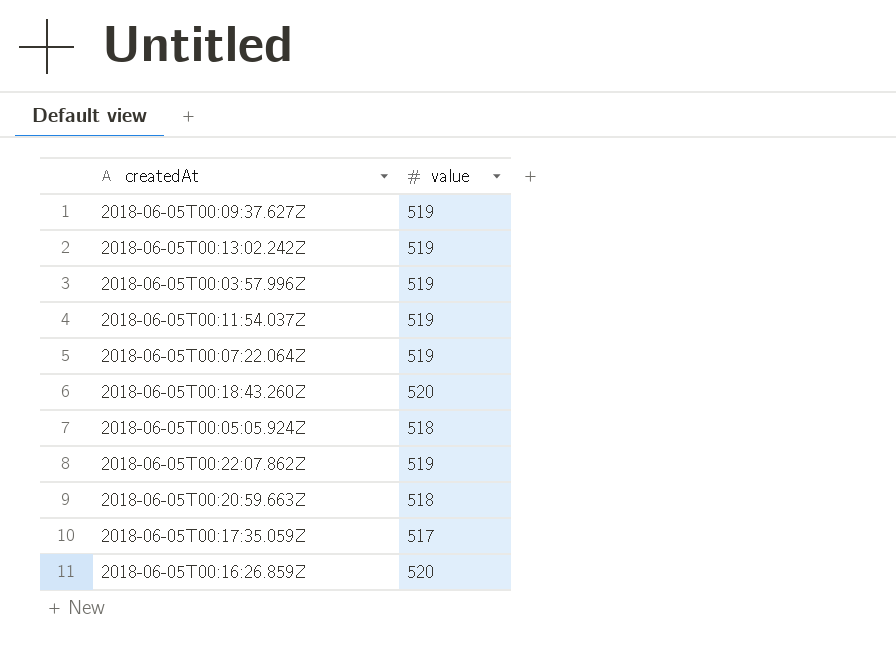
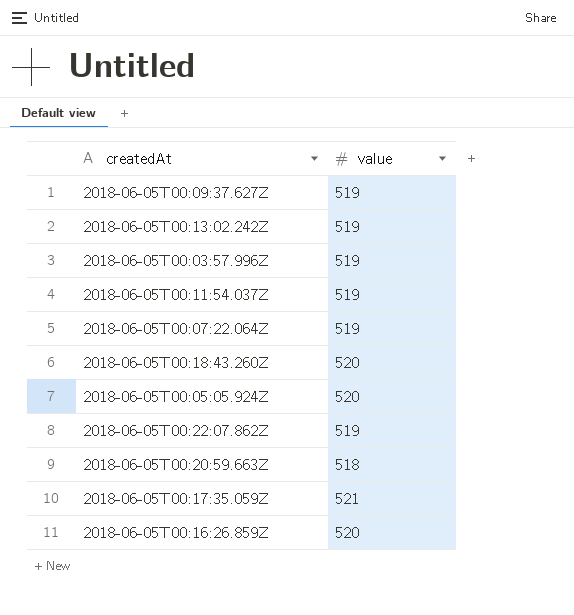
2018-06-05T00:05:05.924Z | value: 518 -> 520
2018-06-05T00:17:35.059Z | value: 517 -> 521

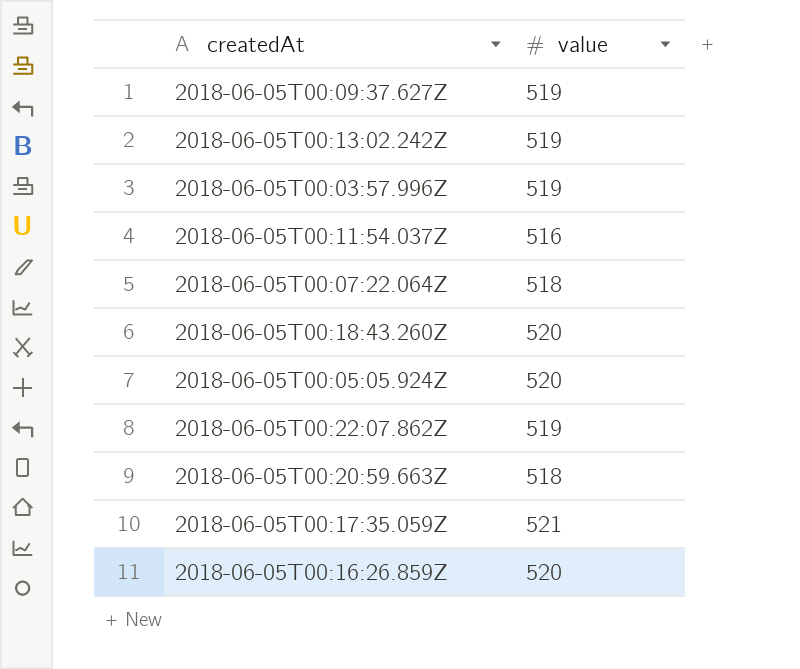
2018-06-05T00:11:54.037Z | value: 519 -> 516
2018-06-05T00:07:22.064Z | value: 519 -> 518

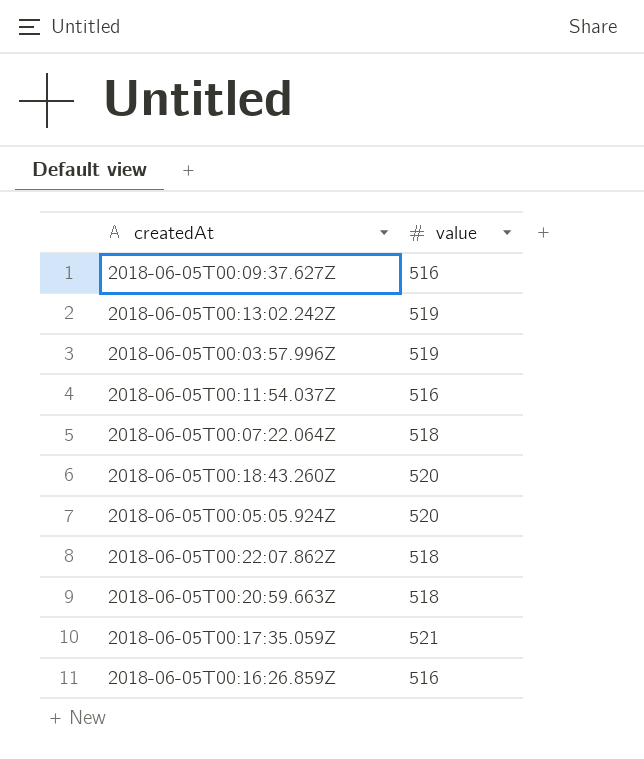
2018-06-05T00:09:37.627Z | value: 519 -> 516
2018-06-05T00:22:07.862Z | value: 519 -> 518
2018-06-05T00:16:26.859Z | value: 520 -> 516

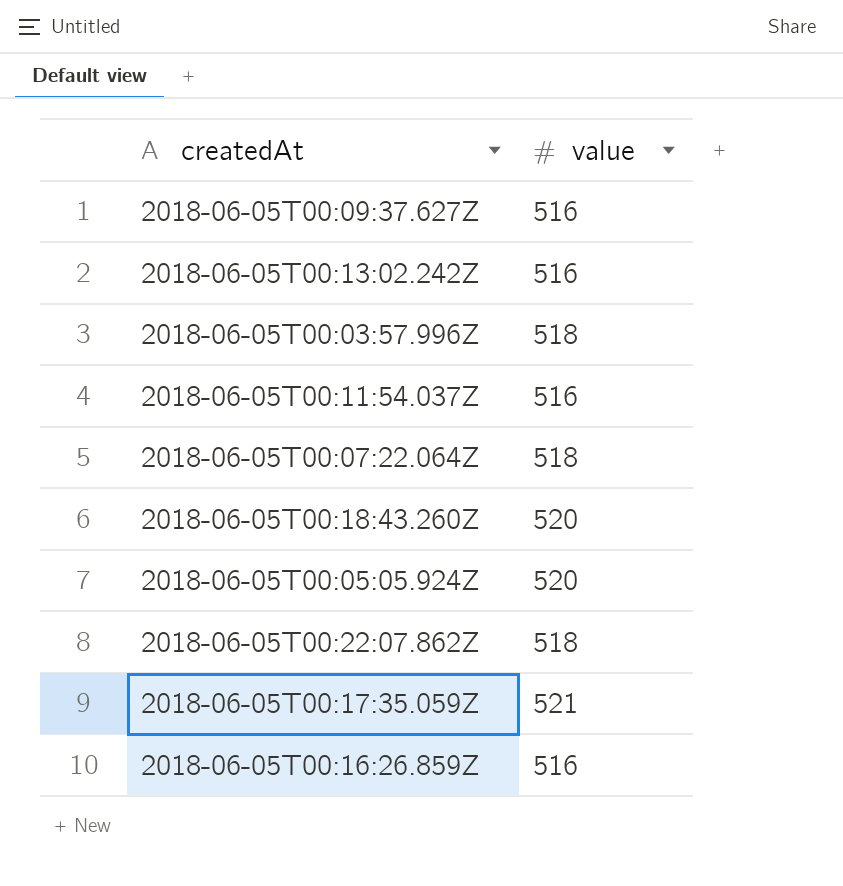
row 2018-06-05T00:20:59.663Z: 518 -> none
2018-06-05T00:13:02.242Z | value: 519 -> 516
2018-06-05T00:03:57.996Z | value: 519 -> 518

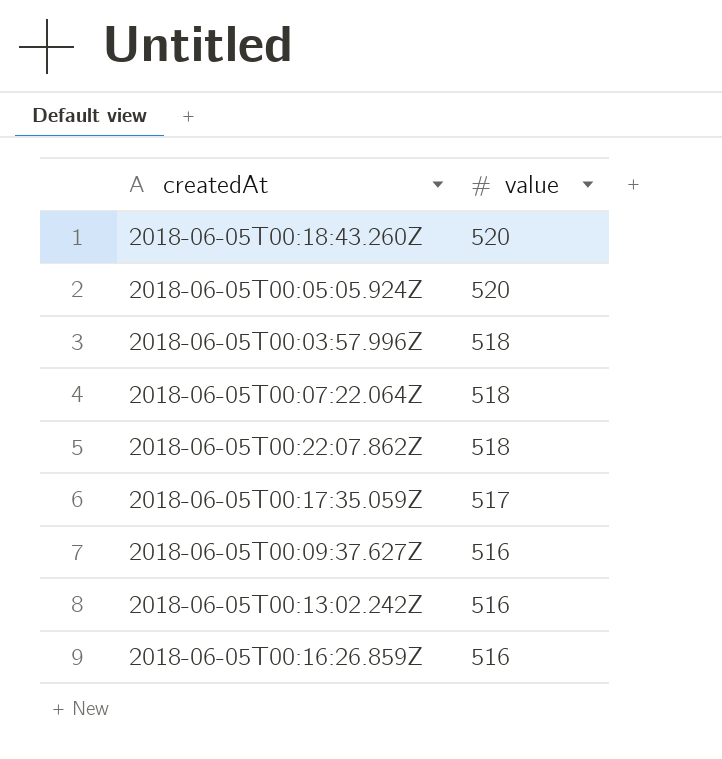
row order: none -> value descending
row 2018-06-05T00:11:54.037Z: 516 -> none
2018-06-05T00:17:35.059Z | value: 521 -> 517

